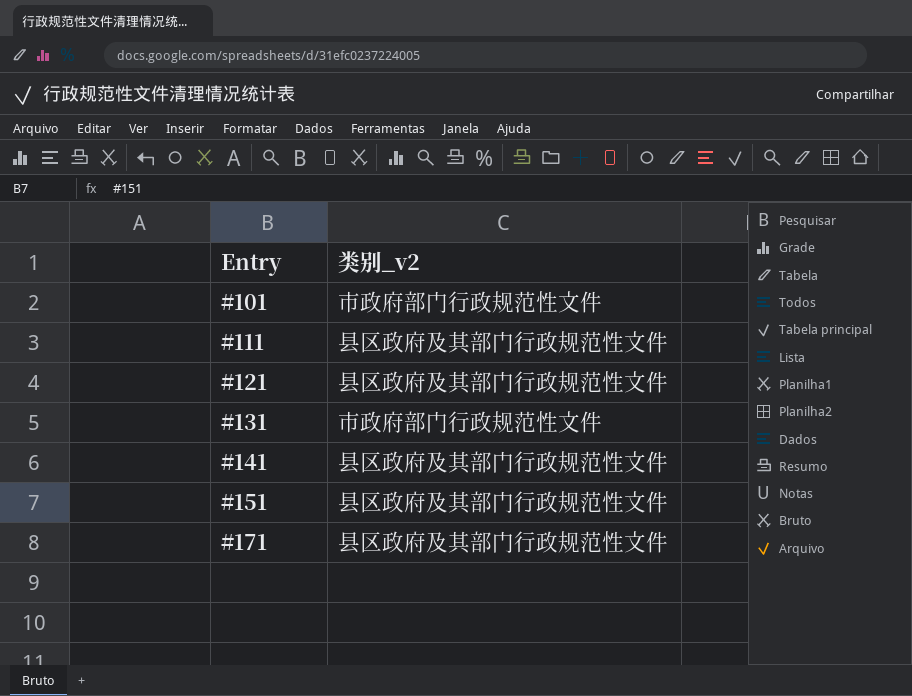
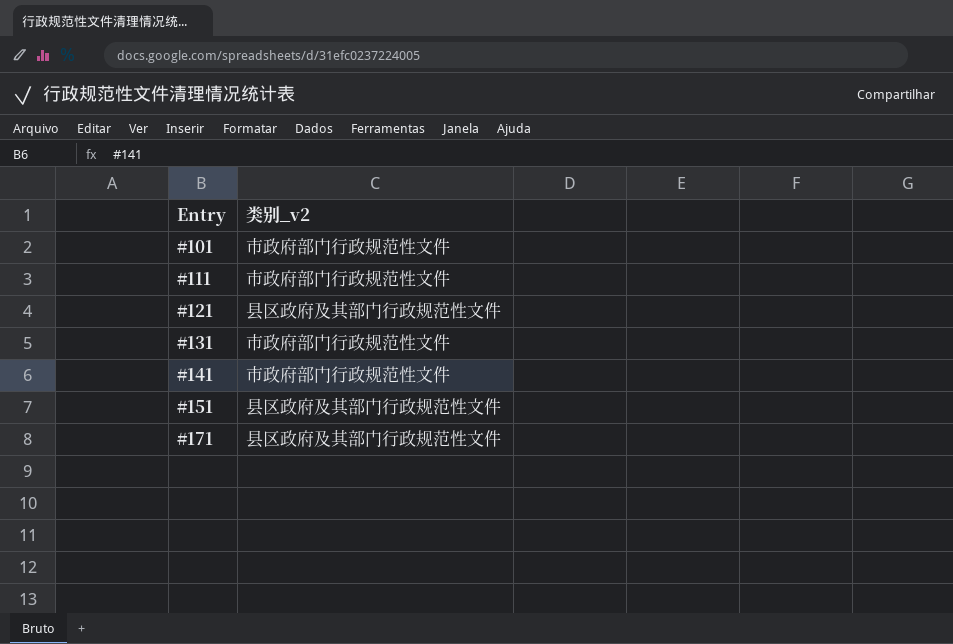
#111 | 类别_v2: 县区政府及其部门行政规范性文件 -> 市政府部门行政规范性文件
#141 | 类别_v2: 县区政府及其部门行政规范性文件 -> 市政府部门行政规范性文件

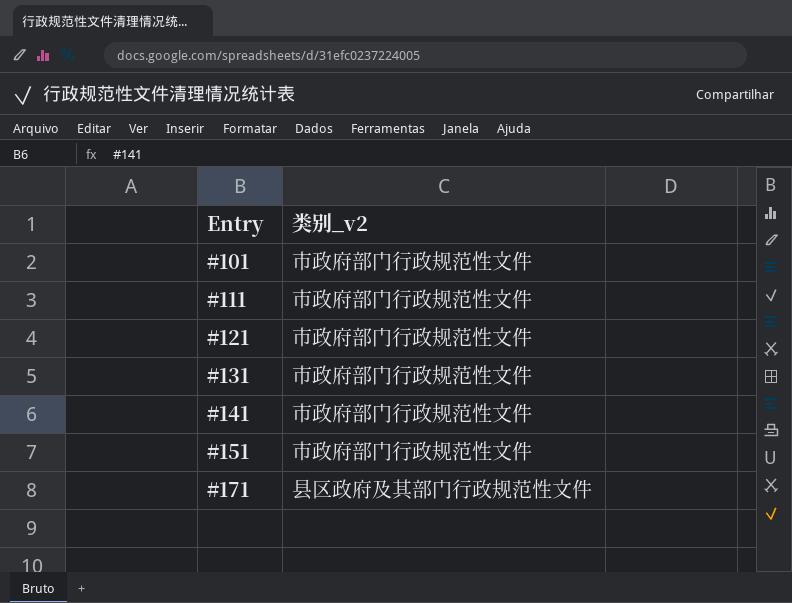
#121 | 类别_v2: 县区政府及其部门行政规范性文件 -> 市政府部门行政规范性文件
#151 | 类别_v2: 县区政府及其部门行政规范性文件 -> 市政府部门行政规范性文件

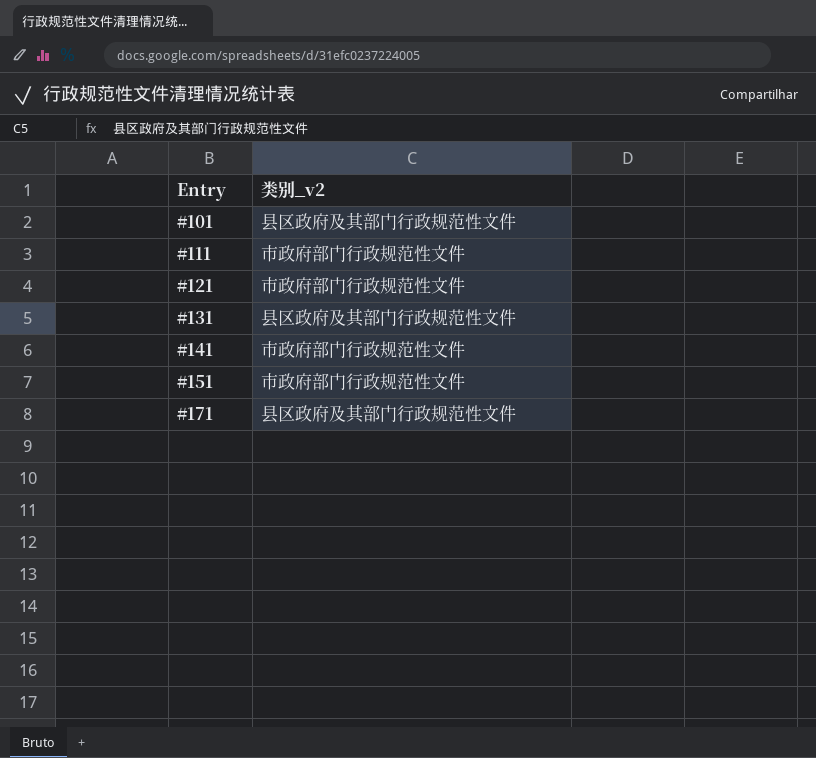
#101 | 类别_v2: 市政府部门行政规范性文件 -> 县区政府及其部门行政规范性文件
#131 | 类别_v2: 市政府部门行政规范性文件 -> 县区政府及其部门行政规范性文件

